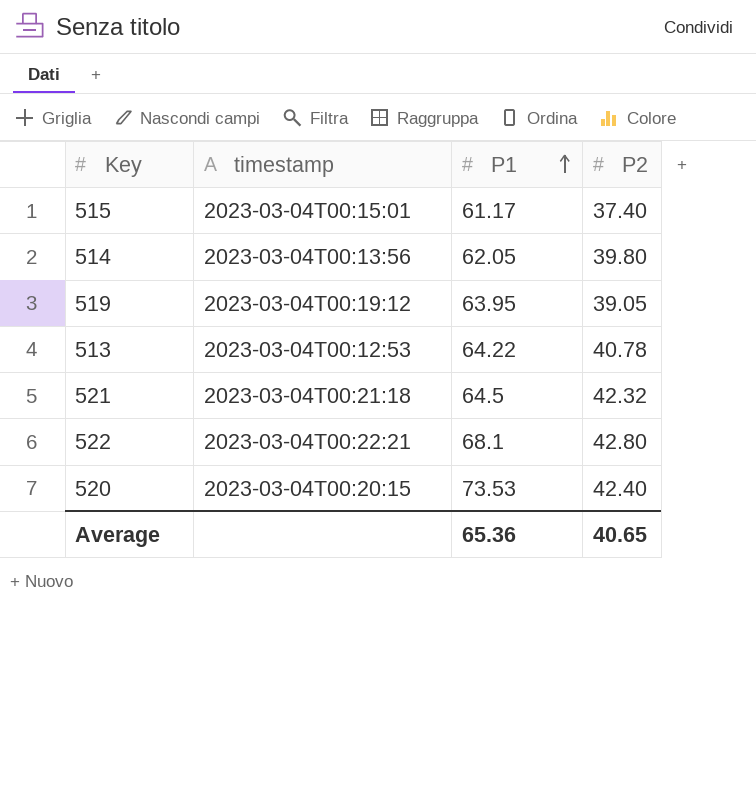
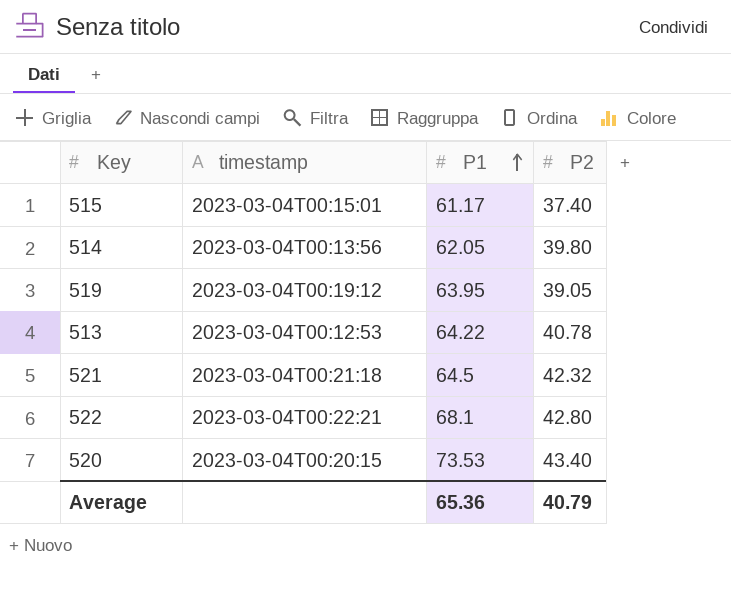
520 | P2: 42.40 -> 43.40
Average | P2: 40.65 -> 40.79

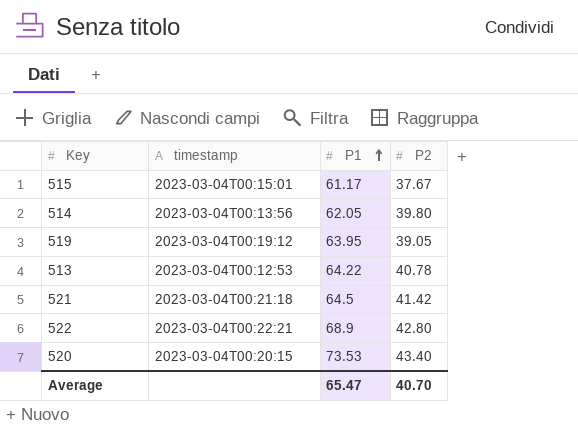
515 | P2: 37.40 -> 37.67
521 | P2: 42.32 -> 41.42
522 | P1: 68.1 -> 68.9
Average | P1: 65.36 -> 65.47
Average | P2: 40.79 -> 40.70

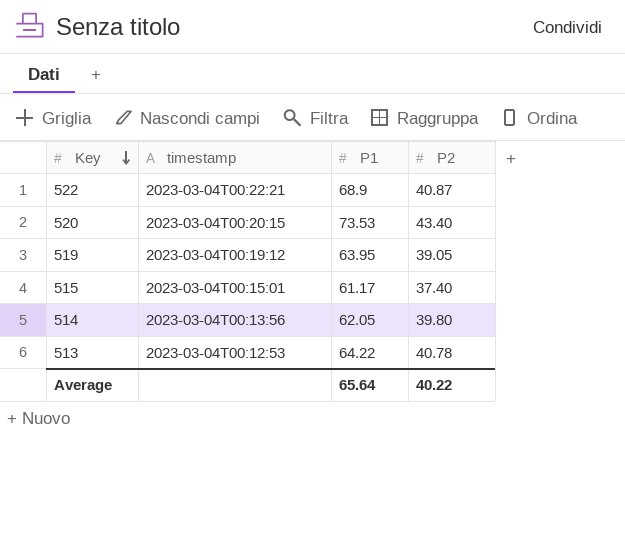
row order: P1 ascending -> Key descending
row 521: 2023-03-04T00:21:18 | 64.5 | 41.42 -> none
522 | P2: 42.80 -> 40.87
515 | P2: 37.67 -> 37.40
Average | P1: 65.47 -> 65.64
Average | P2: 40.70 -> 40.22

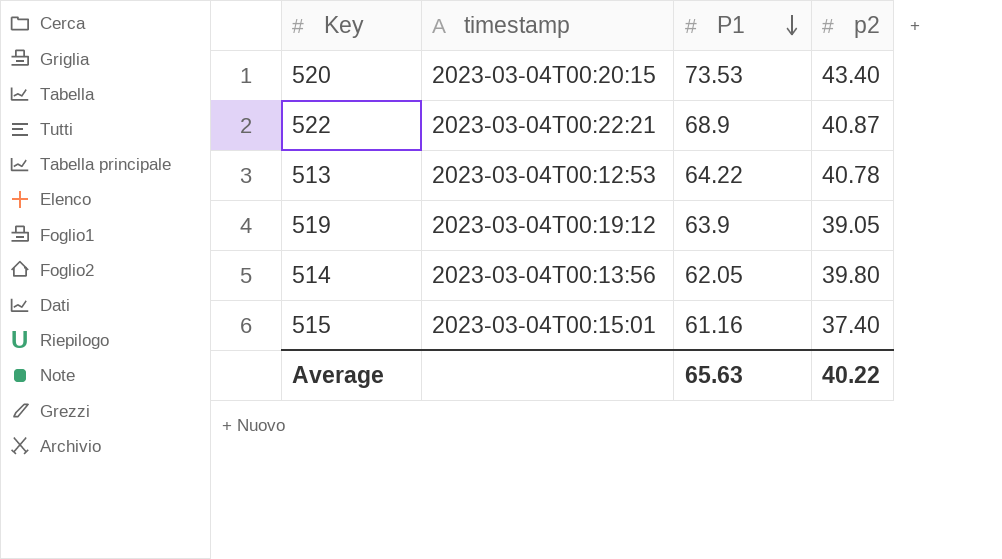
row order: Key descending -> P1 descending
column name: P2 -> p2
519 | P1: 63.95 -> 63.9
515 | P1: 61.17 -> 61.16
Average | P1: 65.64 -> 65.63

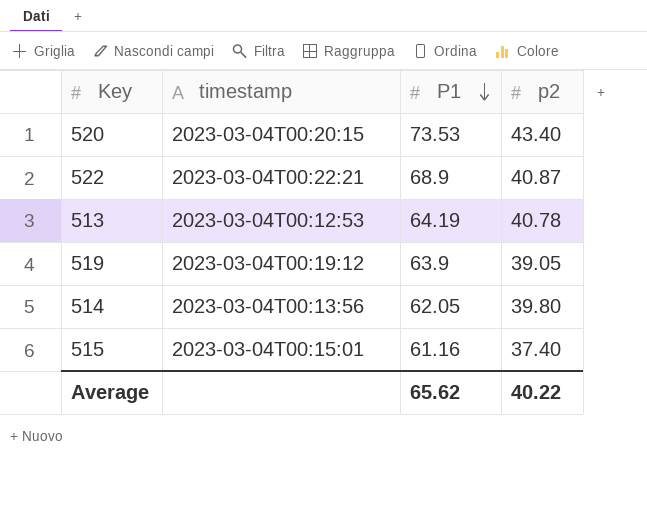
513 | P1: 64.22 -> 64.19
Average | P1: 65.63 -> 65.62

